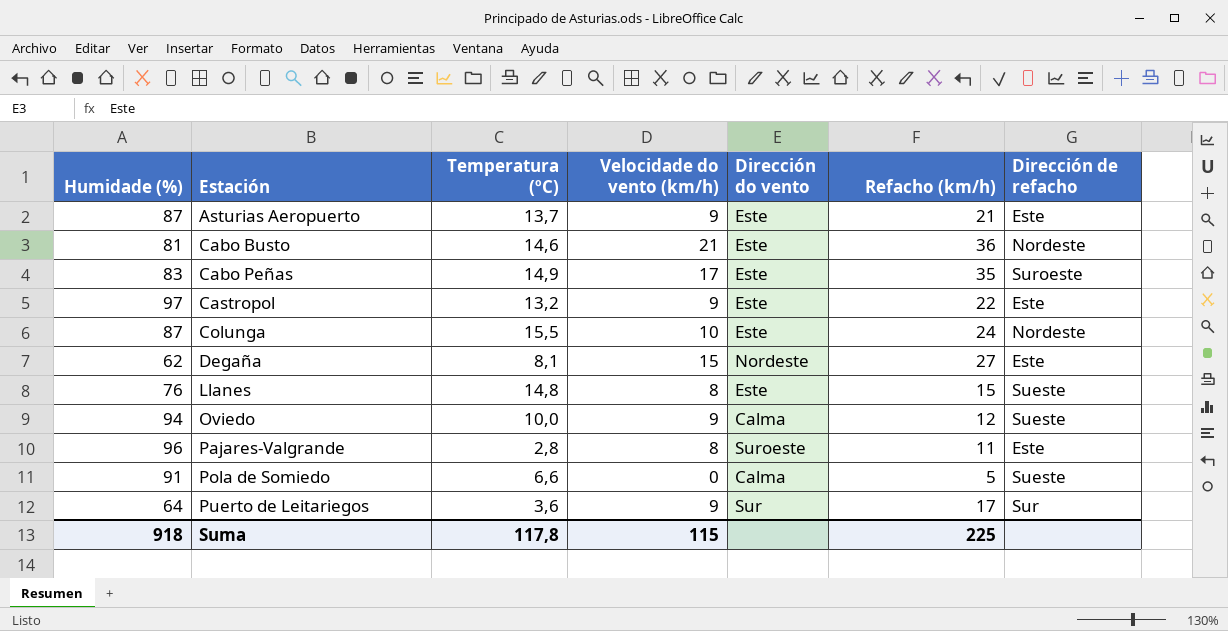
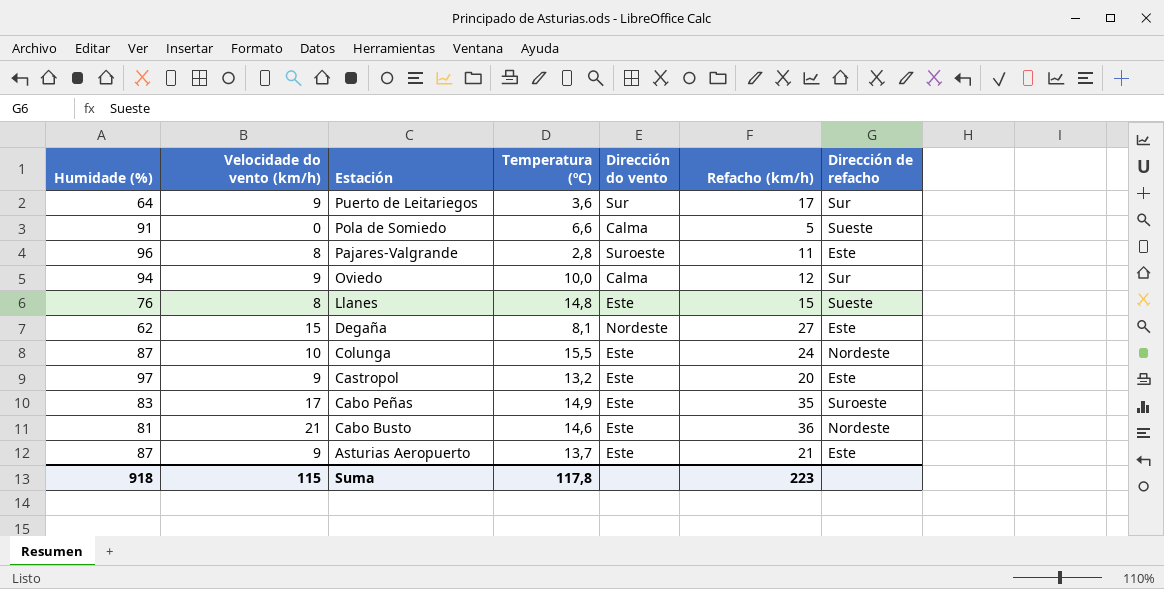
row order: Estación ascending -> Estación descending
column Velocidade do vento (km/h) | position: 4 -> 2
Oviedo | Dirección de refacho: Sueste -> Sur
Castropol | Refacho (km/h): 22 -> 20
Suma | Refacho (km/h): 225 -> 223

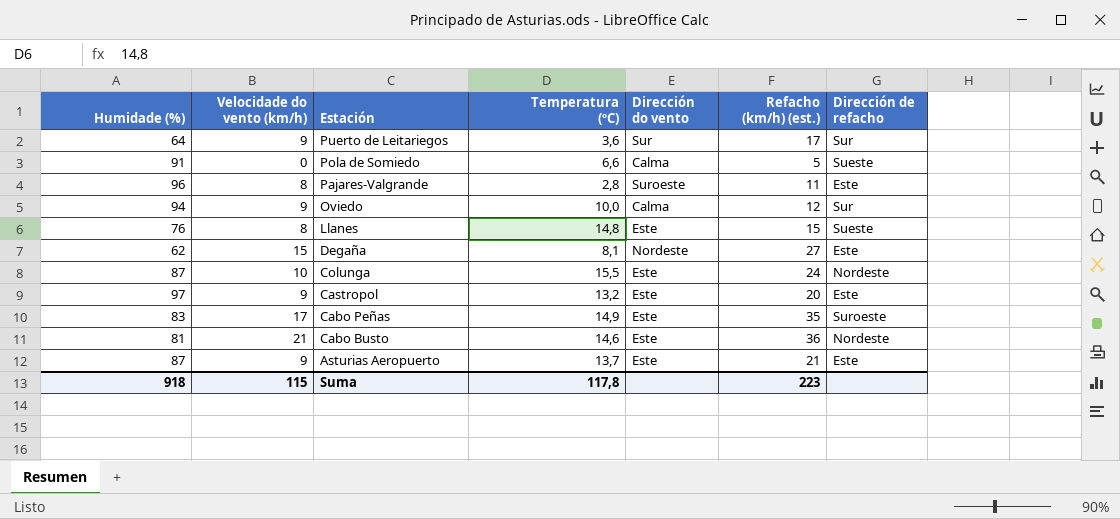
column name: Refacho (km/h) -> Refacho (km/h) (est.)

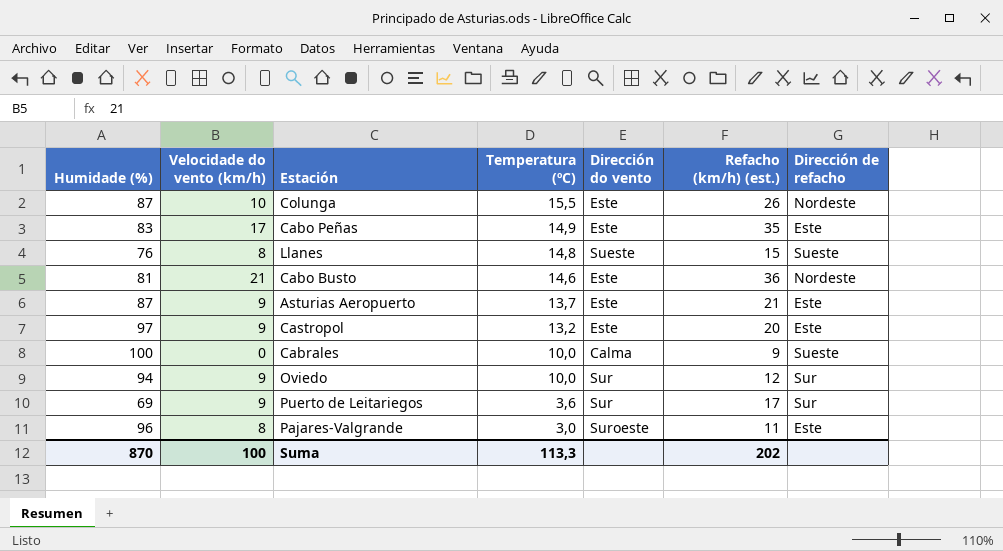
row order: Estación descending -> Temperatura (ºC) descending
row Pola de Somiedo: 91 | 0 | 6,6 | Calma | 5 | Sueste -> none
row Degaña: 62 | 15 | 8,1 | Nordeste | 27 | Este -> none
Colunga | Refacho (km/h) (est.): 24 -> 26
Cabo Peñas | Dirección de refacho: Suroeste -> Este
Llanes | Dirección do vento: Este -> Sueste
row Cabrales: none -> 100 | 0 | 10,0 | Calma | 9 | Sueste
Oviedo | Dirección do vento: Calma -> Sur
Puerto de Leitariegos | Humidade (%): 64 -> 69
Pajares-Valgrande | Temperatura (ºC): 2,8 -> 3,0
Suma | Humidade (%): 918 -> 870
Suma | Velocidade do vento (km/h): 115 -> 100
Suma | Temperatura (ºC): 117,8 -> 113,3
Suma | Refacho (km/h) (est.): 223 -> 202

